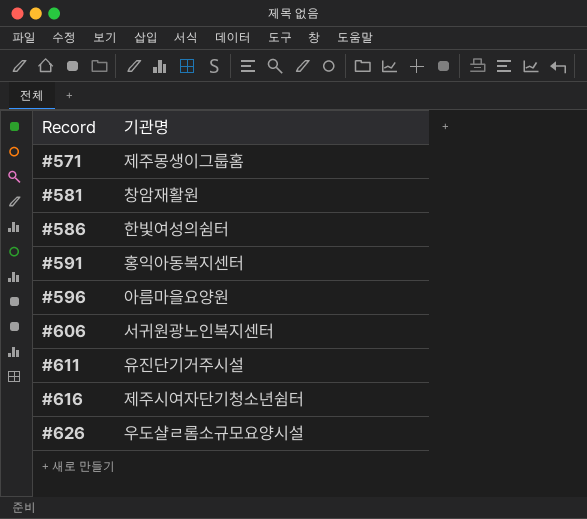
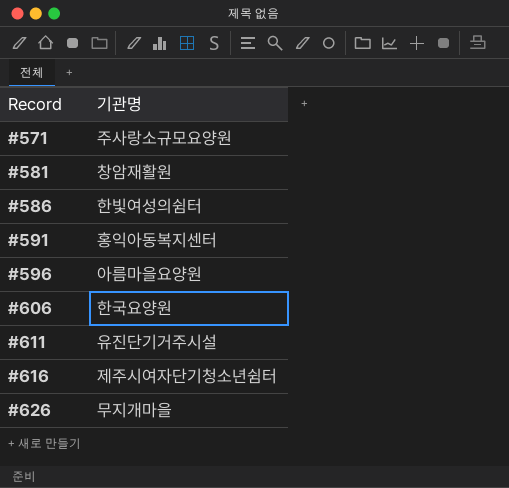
#571 | 기관명: 제주몽생이그룹홈 -> 주사랑소규모요양원
#606 | 기관명: 서귀원광노인복지센터 -> 한국요양원
#626 | 기관명: 우도샬ㄹ롬소규모요양시설 -> 무지개마을

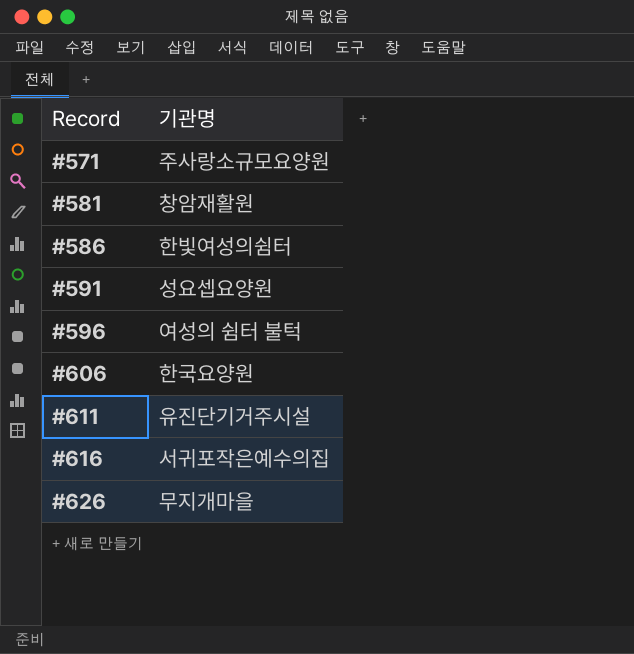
#591 | 기관명: 홍익아동복지센터 -> 성요셉요양원
#596 | 기관명: 아름마을요양원 -> 여성의 쉼터 불턱
#616 | 기관명: 제주시여자단기청소년쉼터 -> 서귀포작은예수의집

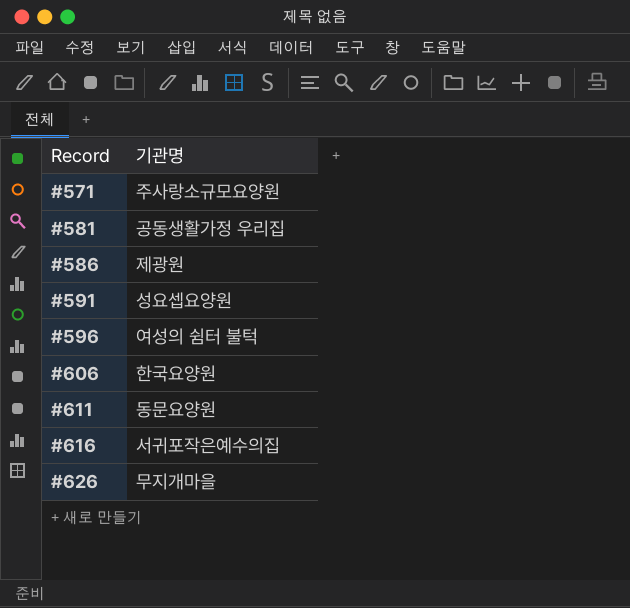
#581 | 기관명: 창암재활원 -> 공동생활가정 우리집
#586 | 기관명: 한빛여성의쉼터 -> 제광원
#611 | 기관명: 유진단기거주시설 -> 동문요양원

